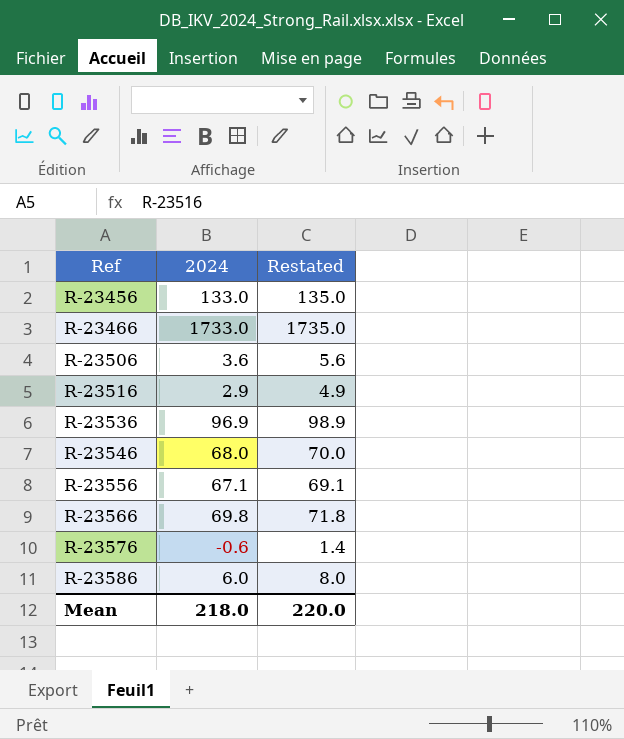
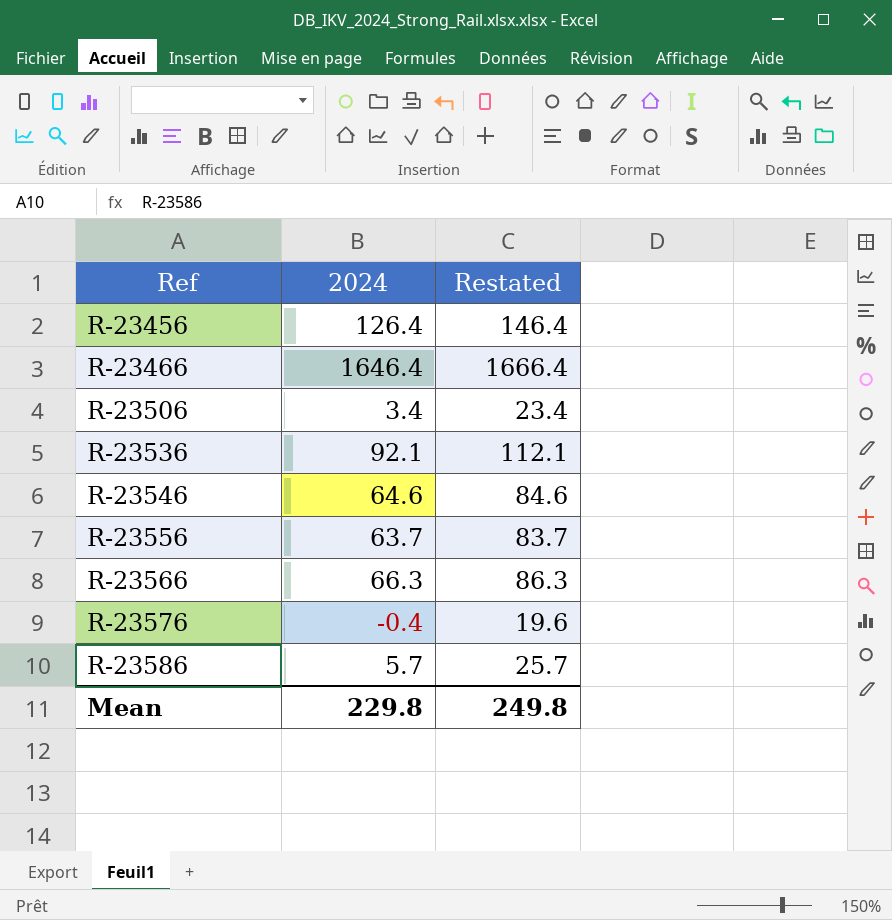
column Restated | formula: [2024] + 2 -> [2024] + 20
row R-23516: 2.9 | 4.9 -> none
R-23456 | 2024: 133.0 -> 126.4
R-23466 | 2024: 1733.0 -> 1646.4
R-23506 | 2024: 3.6 -> 3.4
R-23536 | 2024: 96.9 -> 92.1
R-23546 | 2024: 68.0 -> 64.6
R-23556 | 2024: 67.1 -> 63.7
R-23566 | 2024: 69.8 -> 66.3
R-23576 | 2024: -0.6 -> -0.4
R-23586 | 2024: 6.0 -> 5.7
Mean | 2024: 218.0 -> 229.8
Mean | Restated: 220.0 -> 249.8

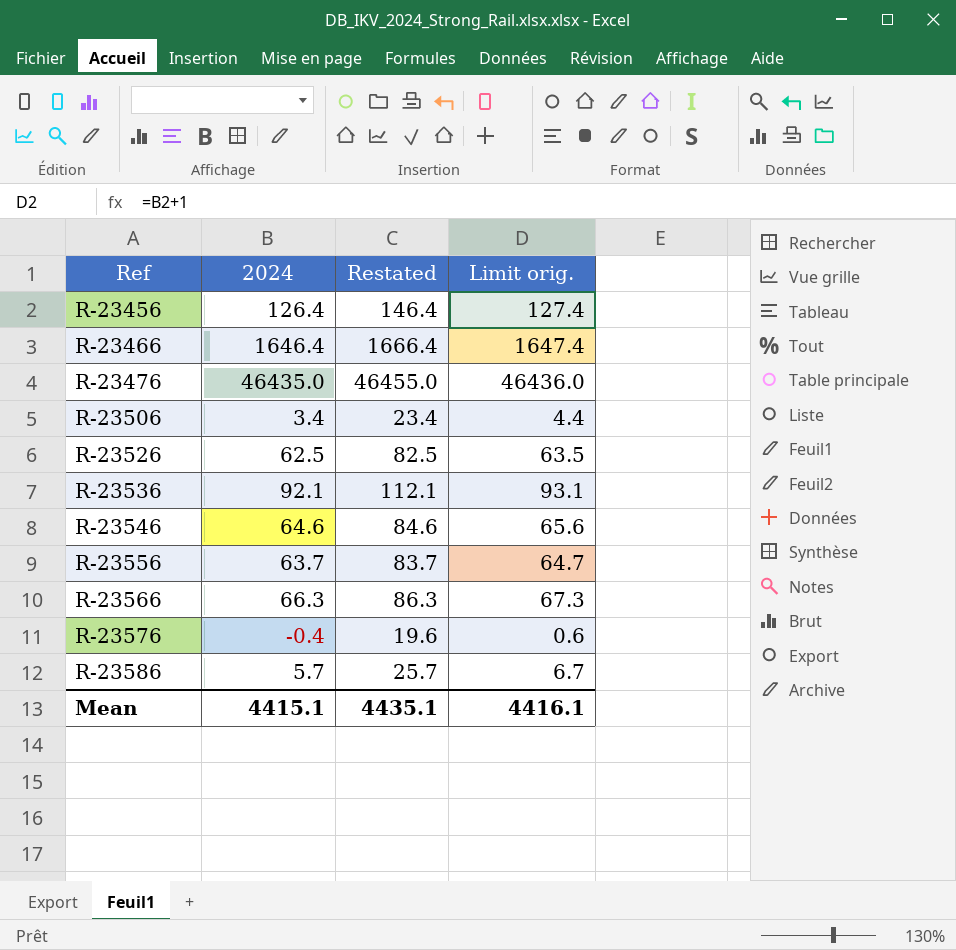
column Limit orig. | formula: none -> [2024] + 1
row R-23476: none -> 46435.0 | 46455.0 | 46436.0
row R-23526: none -> 62.5 | 82.5 | 63.5
Mean | 2024: 229.8 -> 4415.1
Mean | Restated: 249.8 -> 4435.1

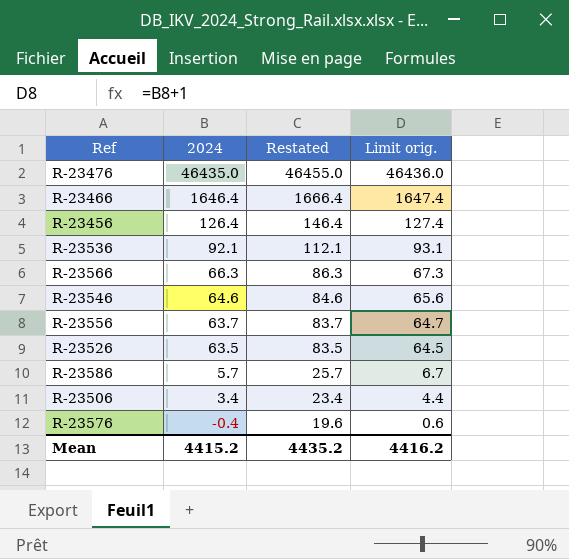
row order: Ref ascending -> 2024 descending
R-23526 | 2024: 62.5 -> 63.5
R-23526 | Restated: 82.5 -> 83.5
R-23526 | Limit orig.: 63.5 -> 64.5
Mean | 2024: 4415.1 -> 4415.2
Mean | Restated: 4435.1 -> 4435.2
Mean | Limit orig.: 4416.1 -> 4416.2

